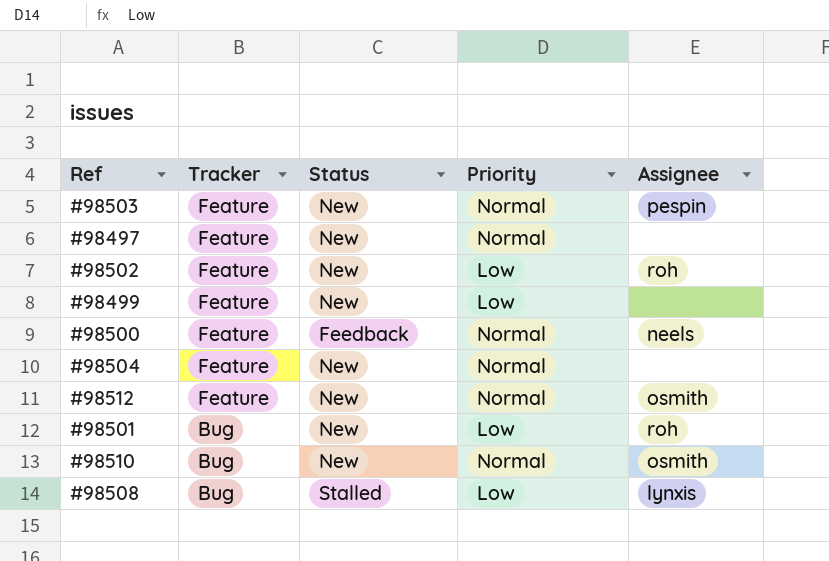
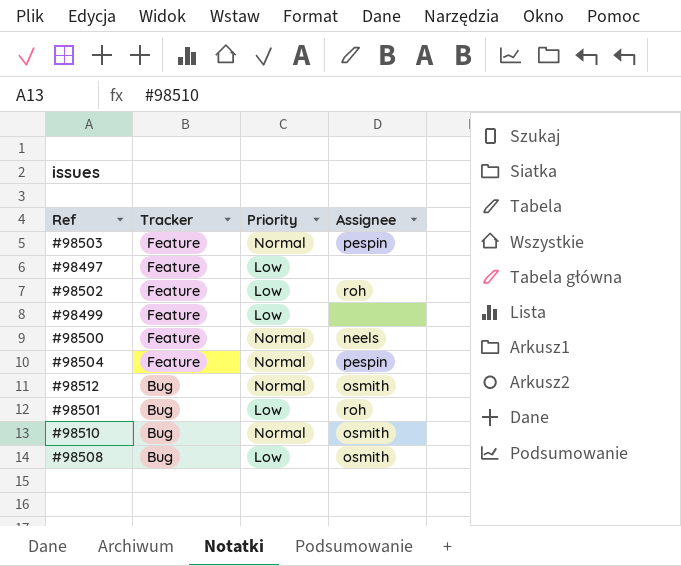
column Status | position: 3 -> none
#98497 | Priority: Normal -> Low
#98504 | Assignee: none -> pespin
#98512 | Tracker: Feature -> Bug
#98508 | Assignee: lynxis -> osmith

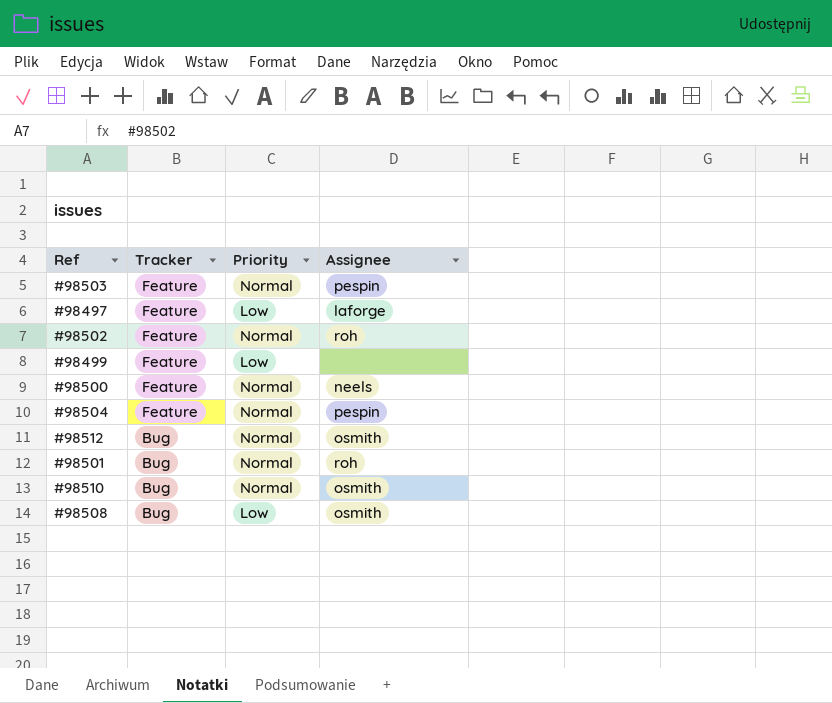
#98497 | Assignee: none -> laforge
#98502 | Priority: Low -> Normal
#98501 | Priority: Low -> Normal

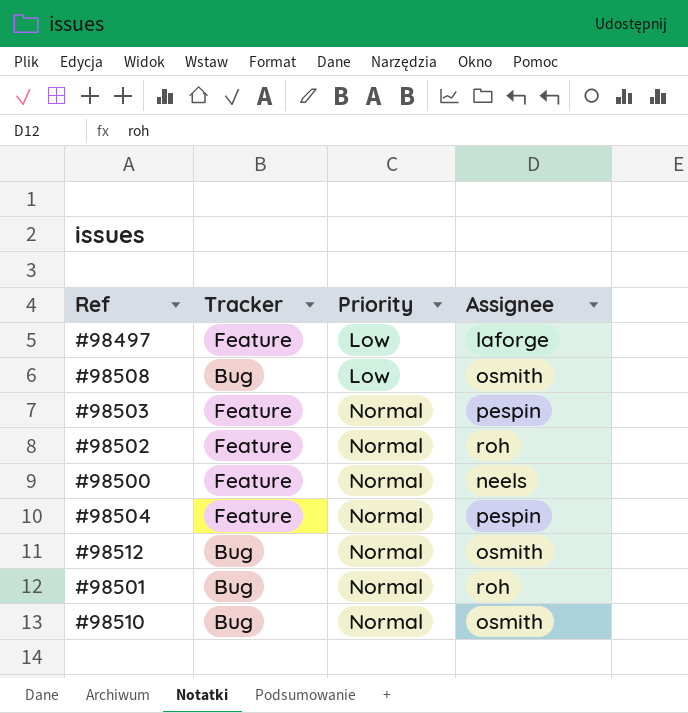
row order: Tracker descending -> Priority ascending
row #98499: Feature | Low | none -> none

